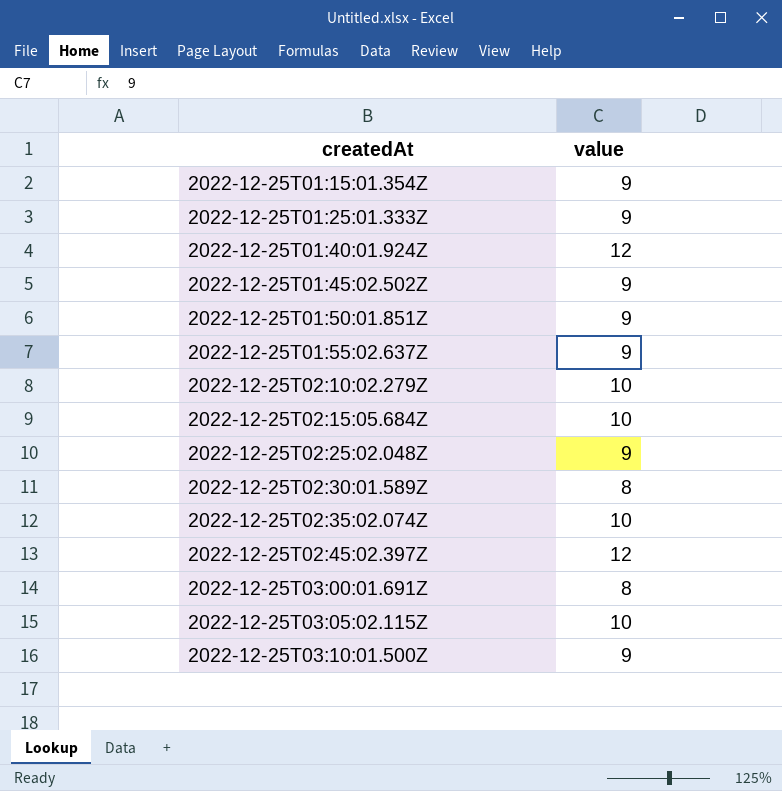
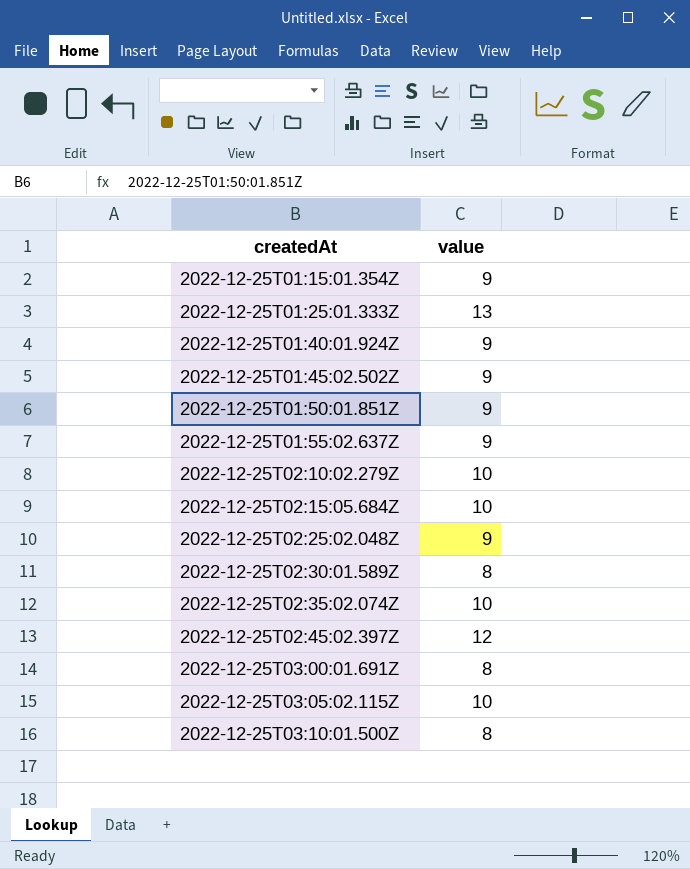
2022-12-25T01:25:01.333Z | value: 9 -> 13
2022-12-25T01:40:01.924Z | value: 12 -> 9
2022-12-25T03:10:01.500Z | value: 9 -> 8

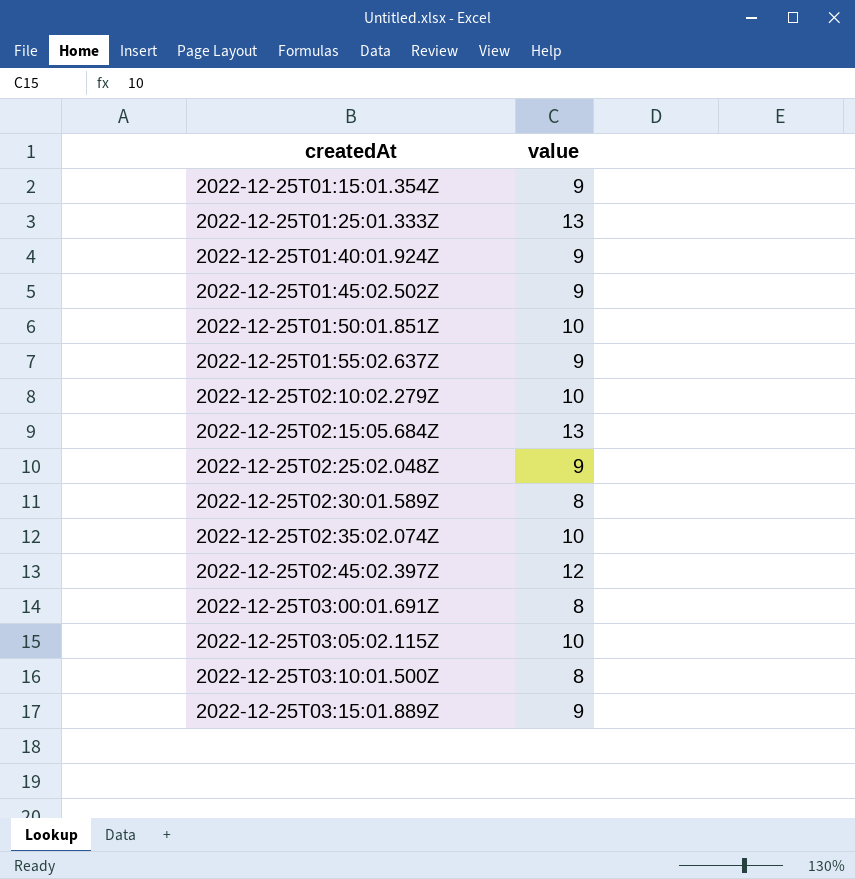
2022-12-25T01:50:01.851Z | value: 9 -> 10
2022-12-25T02:15:05.684Z | value: 10 -> 13
row 2022-12-25T03:15:01.889Z: none -> 9

